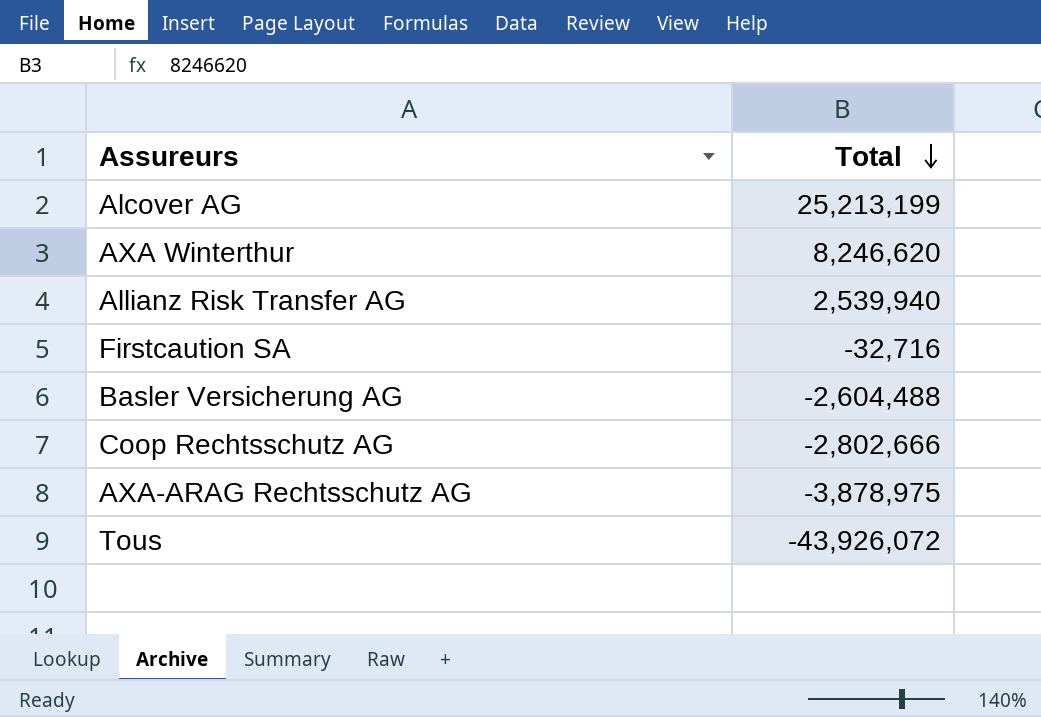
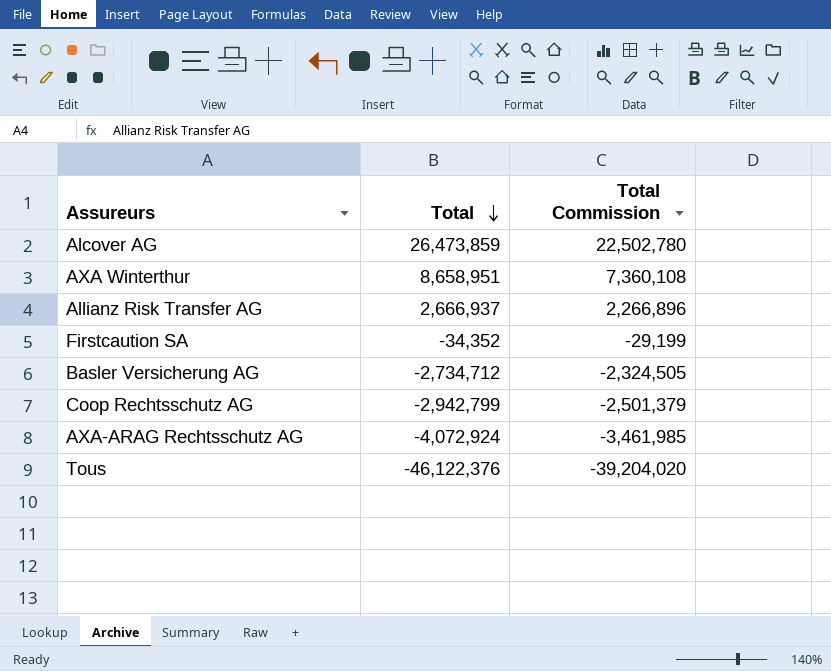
column Total Commission | formula: none -> [Total] * 0.85
Alcover AG | Total: 25,213,199 -> 26,473,859
AXA Winterthur | Total: 8,246,620 -> 8,658,951
Allianz Risk Transfer AG | Total: 2,539,940 -> 2,666,937
Firstcaution SA | Total: -32,716 -> -34,352
Basler Versicherung AG | Total: -2,604,488 -> -2,734,712
Coop Rechtsschutz AG | Total: -2,802,666 -> -2,942,799
AXA-ARAG Rechtsschutz AG | Total: -3,878,975 -> -4,072,924
Tous | Total: -43,926,072 -> -46,122,376

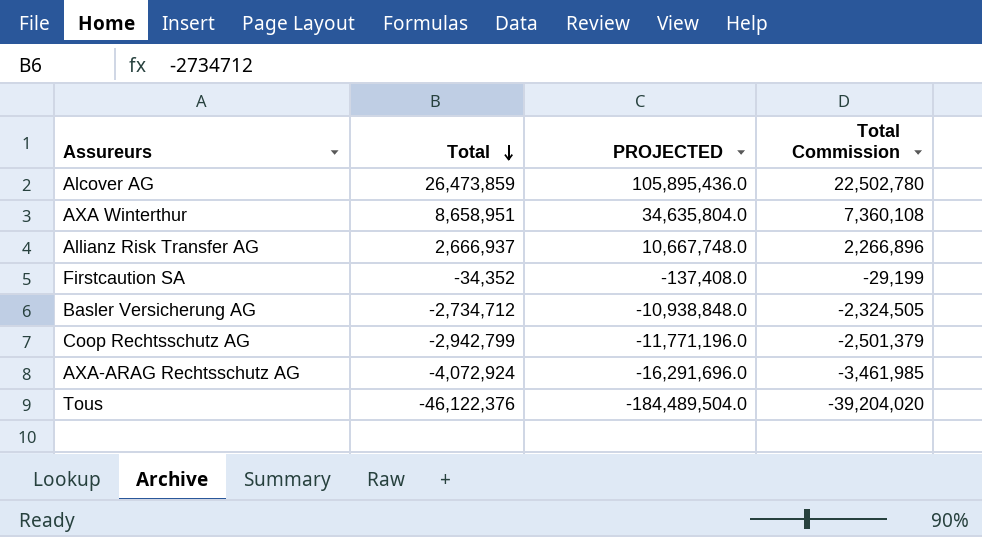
column PROJECTED | formula: none -> [Total] * 4

